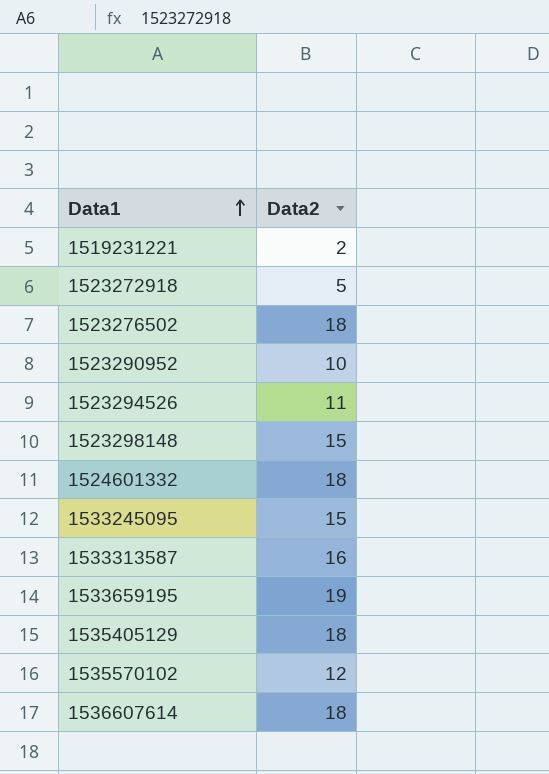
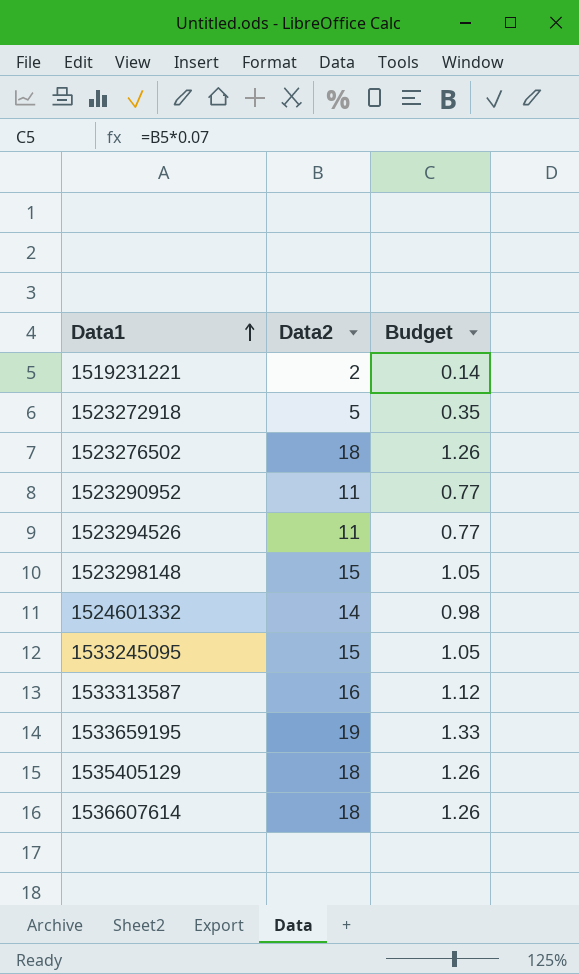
column Budget | formula: none -> [Data2] * 0.07
row 1535570102: 12 -> none
1523290952 | Data2: 10 -> 11
1524601332 | Data2: 18 -> 14

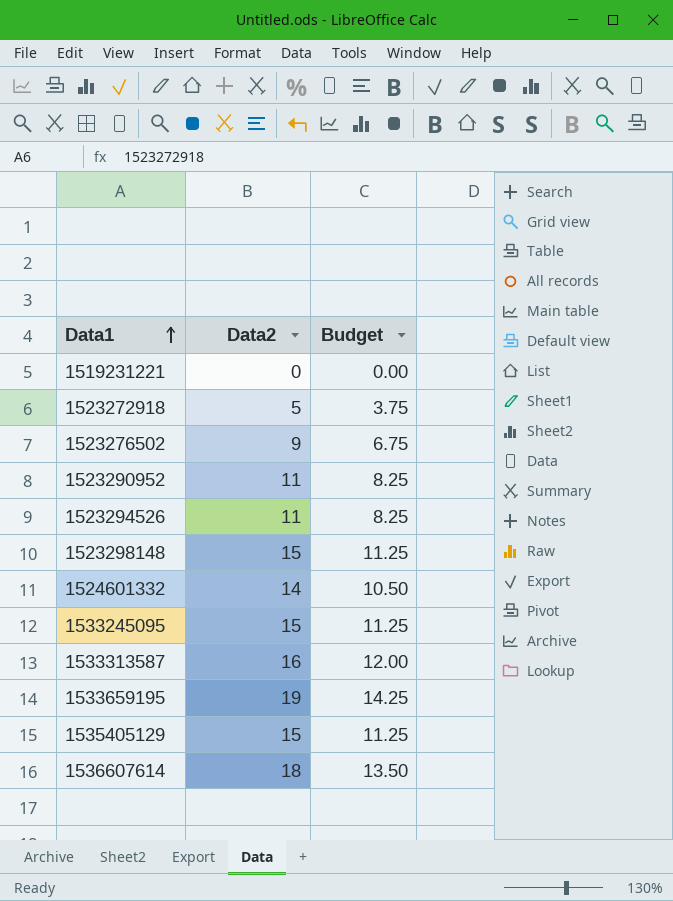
column Budget | formula: [Data2] * 0.07 -> [Data2] * 0.75
1519231221 | Data2: 2 -> 0
1523276502 | Data2: 18 -> 9
1535405129 | Data2: 18 -> 15

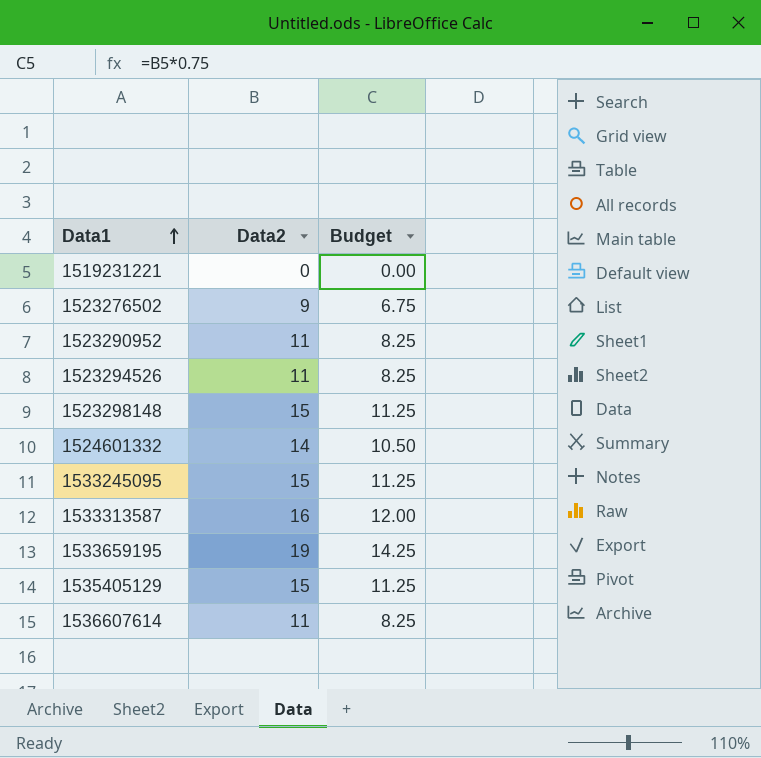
row 1523272918: 5 | 3.75 -> none
1536607614 | Data2: 18 -> 11
1536607614 | Budget: 13.50 -> 8.25

